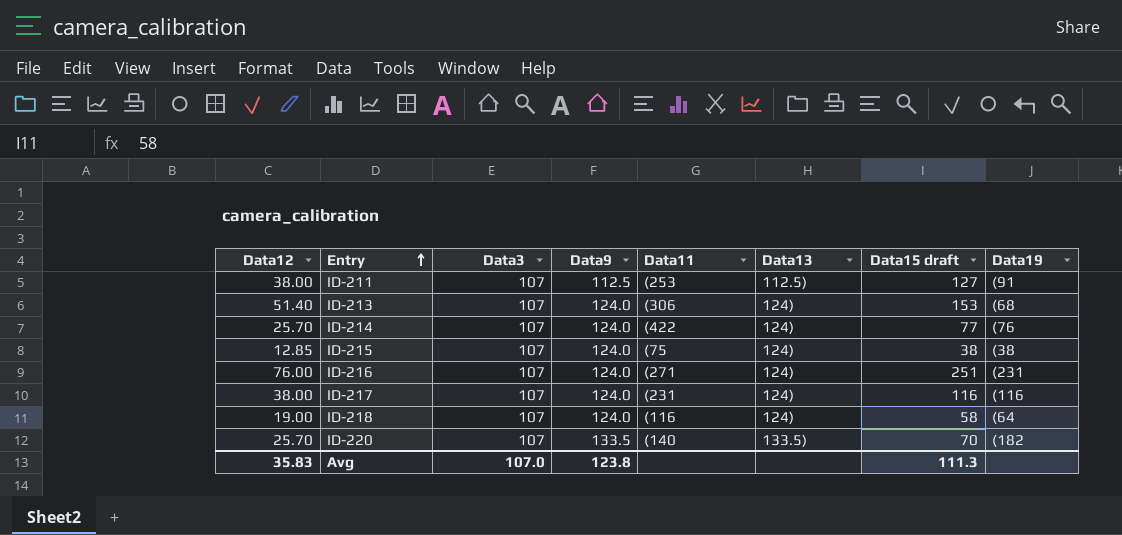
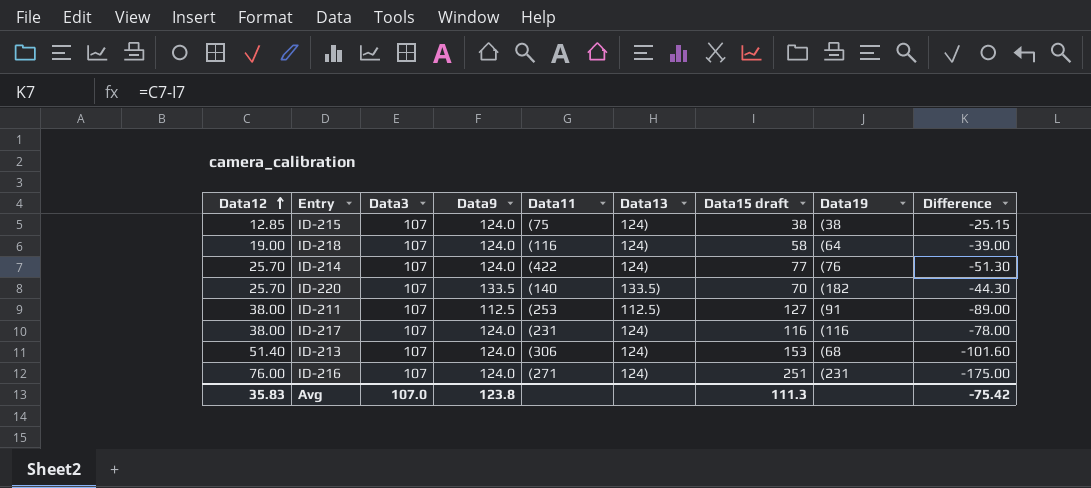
row order: Entry ascending -> Data12 ascending
column Difference | formula: none -> [Data12] - [Data15 draft]

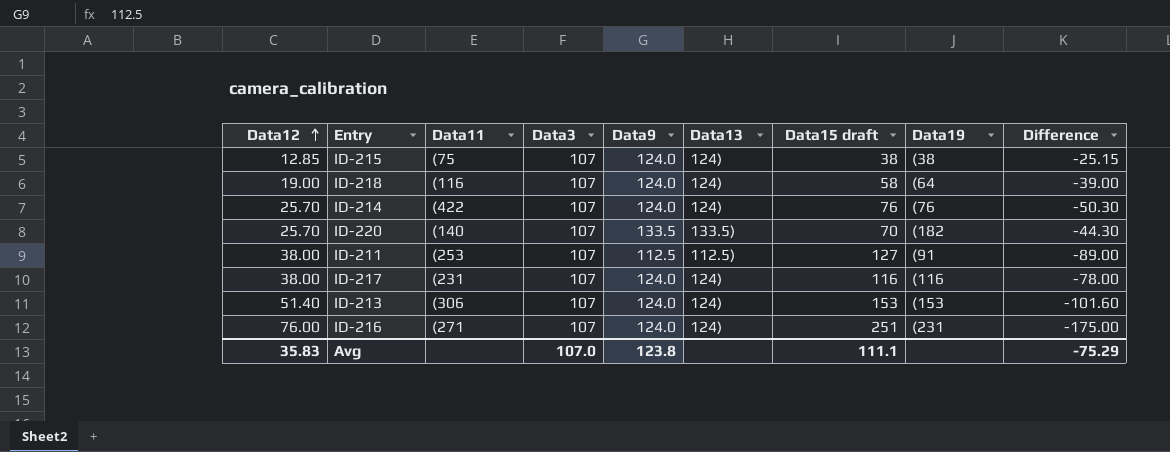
column Data11 | position: 5 -> 3
ID-214 | Data15 draft: 77 -> 76
ID-214 | Difference: -51.30 -> -50.30
ID-213 | Data19: (68 -> (153
Avg | Data15 draft: 111.3 -> 111.1
Avg | Difference: -75.42 -> -75.29

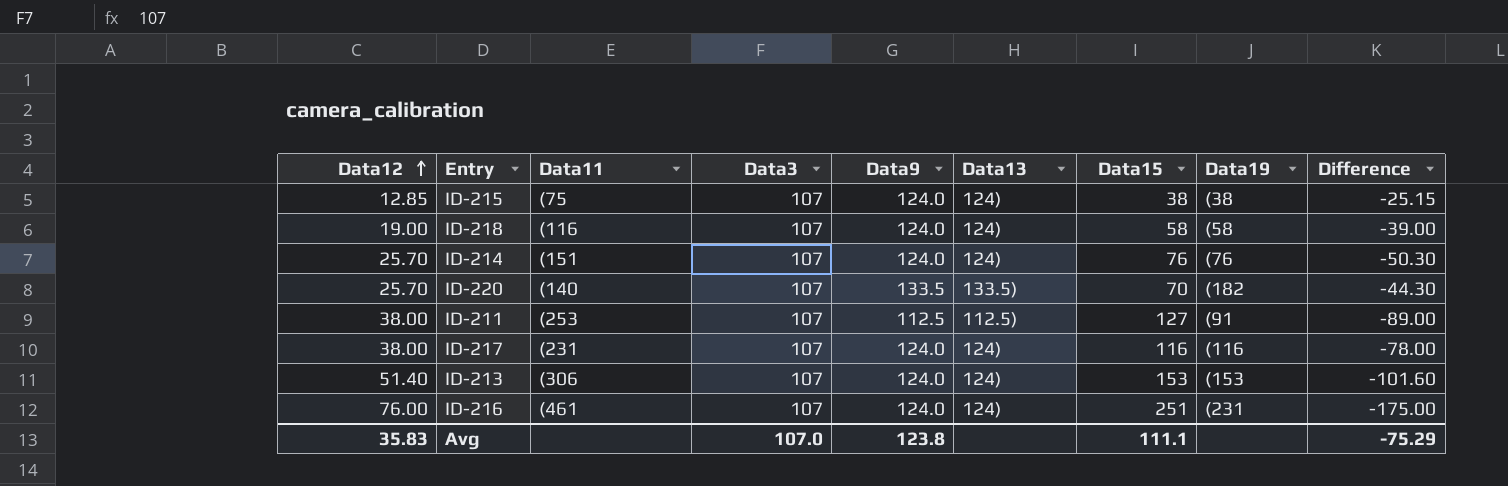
column name: Data15 draft -> Data15
ID-218 | Data19: (64 -> (58
ID-214 | Data11: (422 -> (151
ID-216 | Data11: (271 -> (461

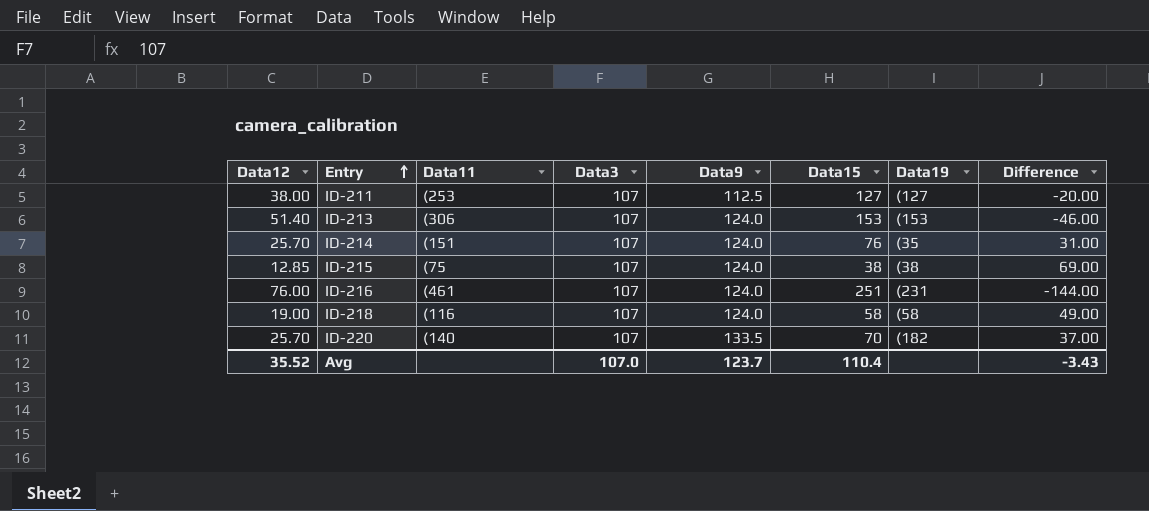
row order: Data12 ascending -> Entry ascending
column Data13 | position: 6 -> none
column Difference | formula: [Data12] - [Data15] -> [Data3] - [Data15]
row ID-217: 38.00 | (231 | 107 | 124.0 | 124) | 116 | (116 | -78.00 -> none
ID-211 | Data19: (91 -> (127
ID-214 | Data19: (76 -> (35
Avg | Data12: 35.83 -> 35.52
Avg | Data9: 123.8 -> 123.7
Avg | Data15: 111.1 -> 110.4
Avg | Difference: -75.29 -> -3.43

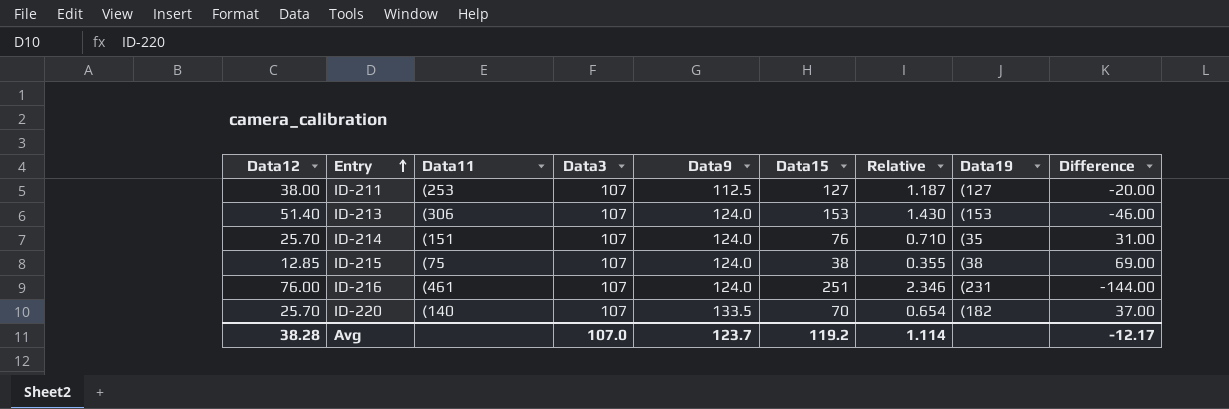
column Relative | formula: none -> [Data15] / [Data3]
row ID-218: 19.00 | (116 | 107 | 124.0 | 58 | (58 | 49.00 -> none
Avg | Data12: 35.52 -> 38.28
Avg | Data15: 110.4 -> 119.2
Avg | Difference: -3.43 -> -12.17

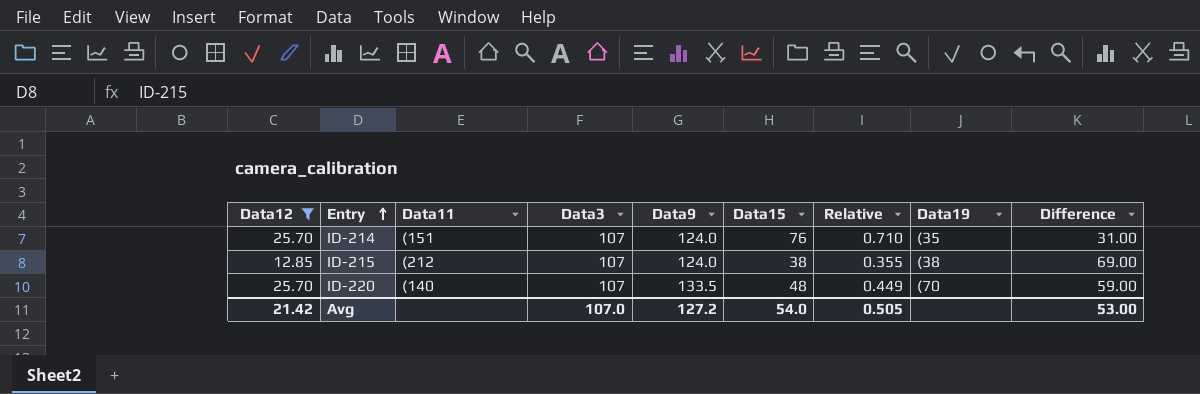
filter: none -> Data12 <= 25.70
ID-215 | Data11: (75 -> (212
ID-220 | Data15: 70 -> 48
ID-220 | Relative: 0.654 -> 0.449
ID-220 | Data19: (182 -> (70
ID-220 | Difference: 37.00 -> 59.00
Avg | Data12: 38.28 -> 21.42
Avg | Data9: 123.7 -> 127.2
Avg | Data15: 119.2 -> 54.0
Avg | Relative: 1.114 -> 0.505
Avg | Difference: -12.17 -> 53.00

